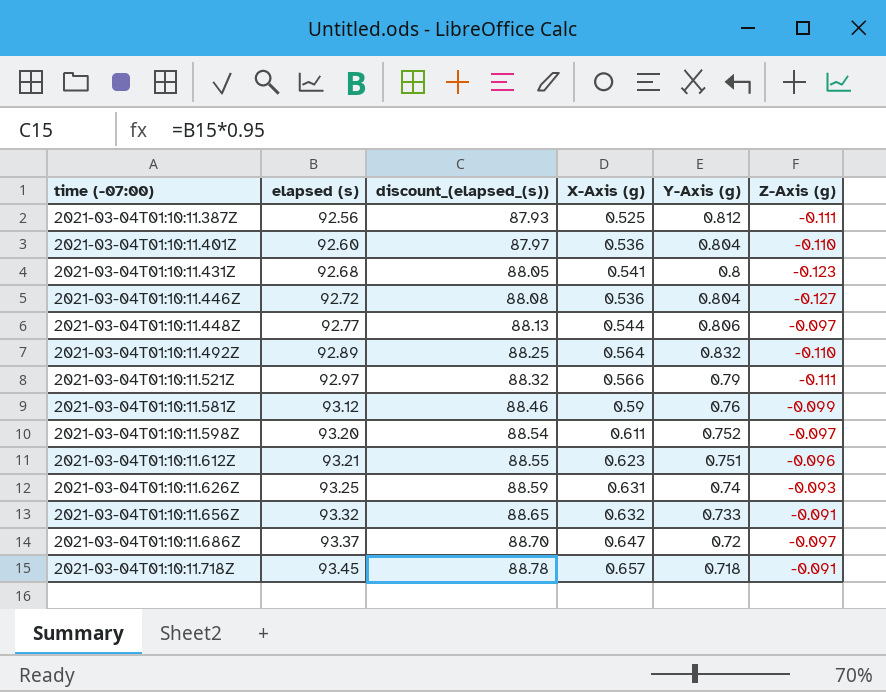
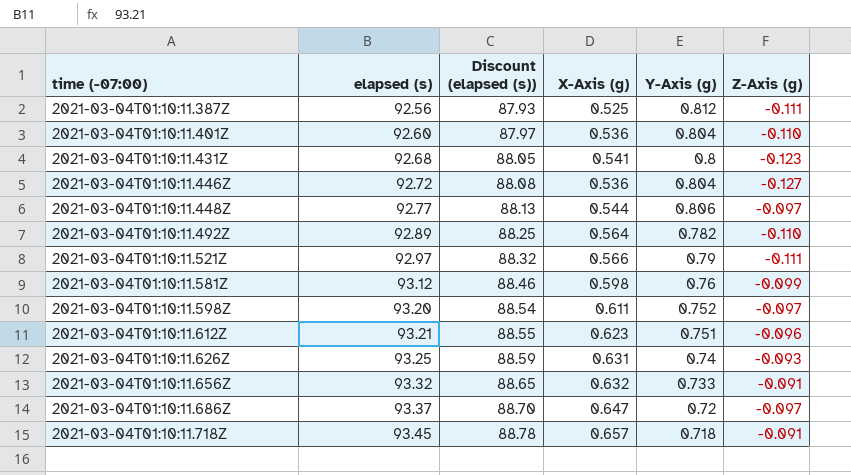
column name: discount_(elapsed_(s)) -> Discount (elapsed (s))
2021-03-04T01:10:11.492Z | Y-Axis (g): 0.832 -> 0.782
2021-03-04T01:10:11.581Z | X-Axis (g): 0.59 -> 0.598

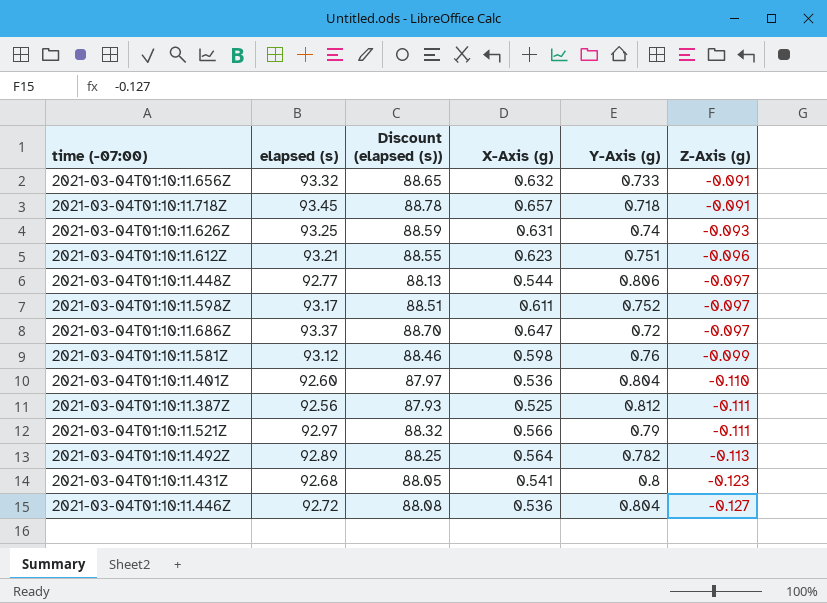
row order: time (-07:00) ascending -> Z-Axis (g) descending
2021-03-04T01:10:11.598Z | elapsed (s): 93.20 -> 93.17
2021-03-04T01:10:11.598Z | Discount (elapsed (s)): 88.54 -> 88.51
2021-03-04T01:10:11.492Z | Z-Axis (g): -0.110 -> -0.113

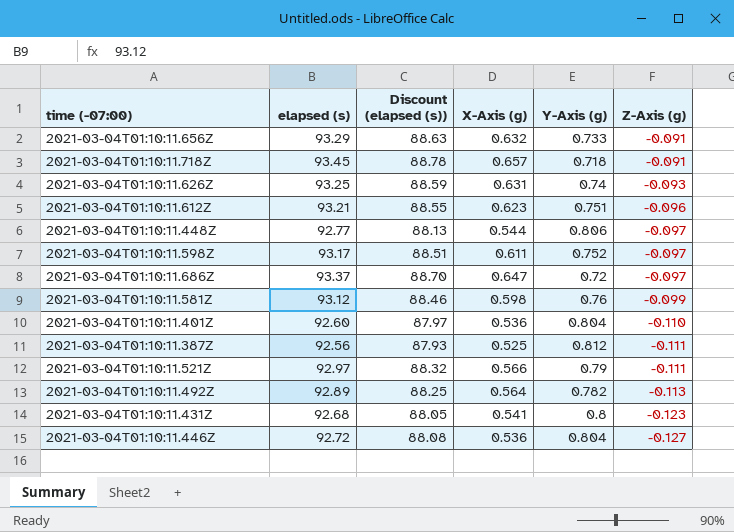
2021-03-04T01:10:11.656Z | elapsed (s): 93.32 -> 93.29
2021-03-04T01:10:11.656Z | Discount (elapsed (s)): 88.65 -> 88.63

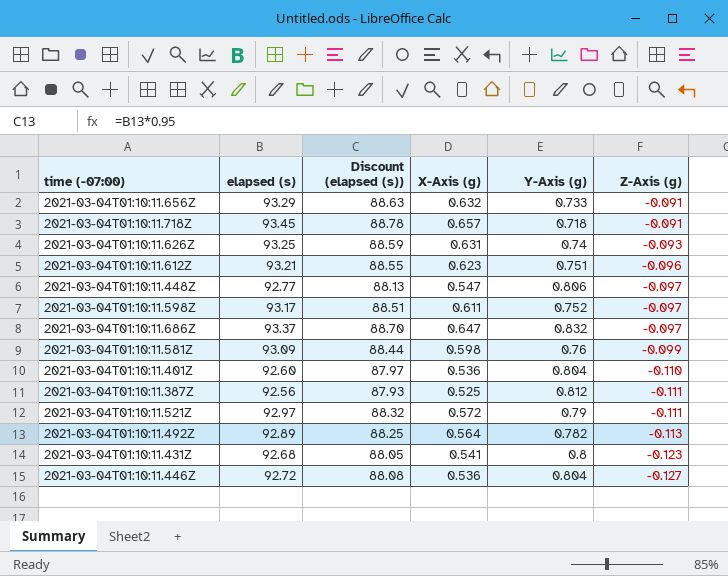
2021-03-04T01:10:11.448Z | X-Axis (g): 0.544 -> 0.547
2021-03-04T01:10:11.686Z | Y-Axis (g): 0.72 -> 0.832
2021-03-04T01:10:11.581Z | elapsed (s): 93.12 -> 93.09
2021-03-04T01:10:11.581Z | Discount (elapsed (s)): 88.46 -> 88.44
2021-03-04T01:10:11.521Z | X-Axis (g): 0.566 -> 0.572

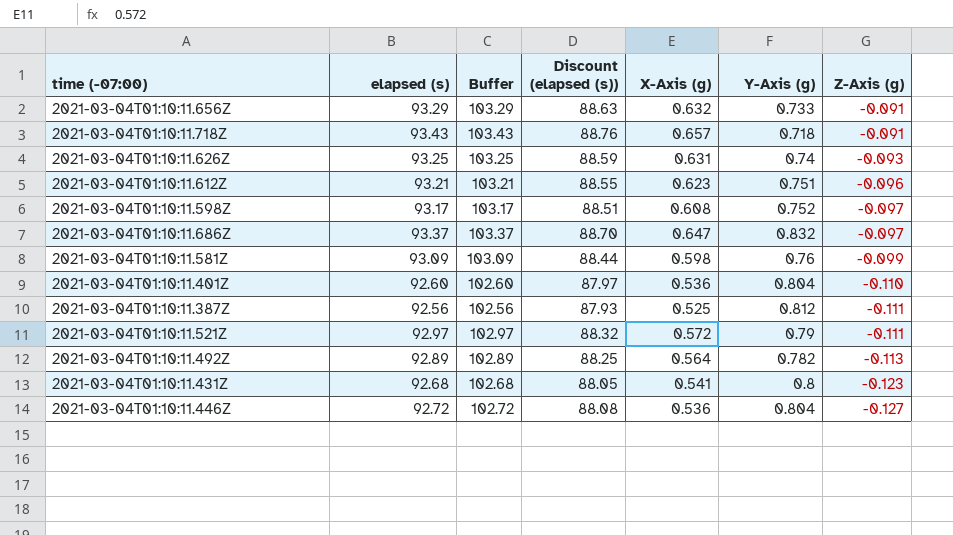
column Buffer | formula: none -> [elapsed (s)] + 10
row 2021-03-04T01:10:11.448Z: 92.77 | 88.13 | 0.547 | 0.806 | -0.097 -> none
2021-03-04T01:10:11.718Z | elapsed (s): 93.45 -> 93.43
2021-03-04T01:10:11.718Z | Discount (elapsed (s)): 88.78 -> 88.76
2021-03-04T01:10:11.598Z | X-Axis (g): 0.611 -> 0.608

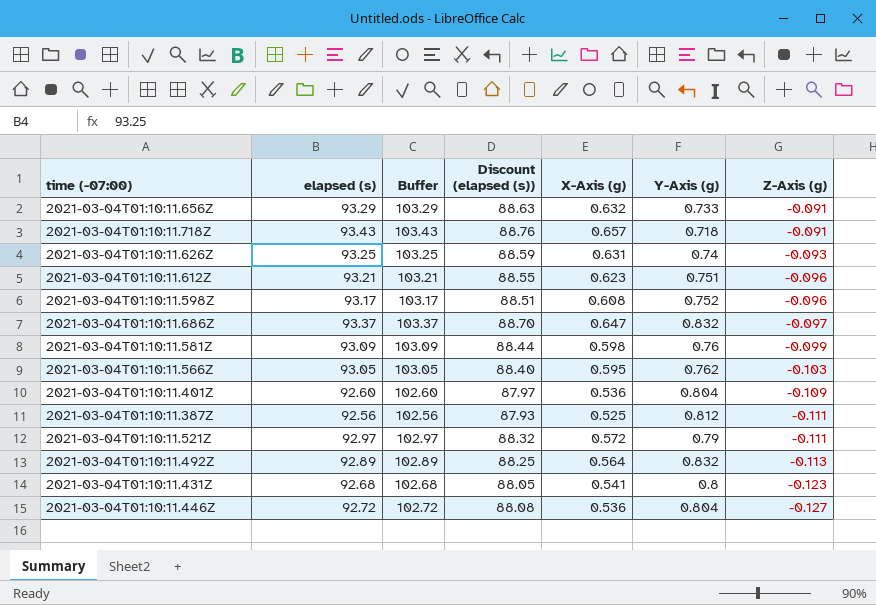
2021-03-04T01:10:11.598Z | Z-Axis (g): -0.097 -> -0.096
row 2021-03-04T01:10:11.566Z: none -> 93.05 | 103.05 | 88.40 | 0.595 | 0.762 | -0.103
2021-03-04T01:10:11.401Z | Z-Axis (g): -0.110 -> -0.109
2021-03-04T01:10:11.492Z | Y-Axis (g): 0.782 -> 0.832

